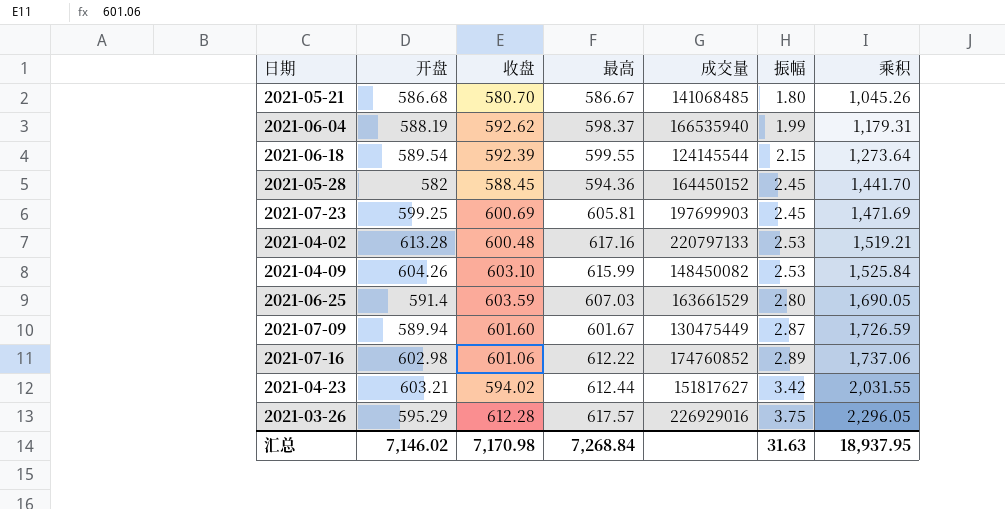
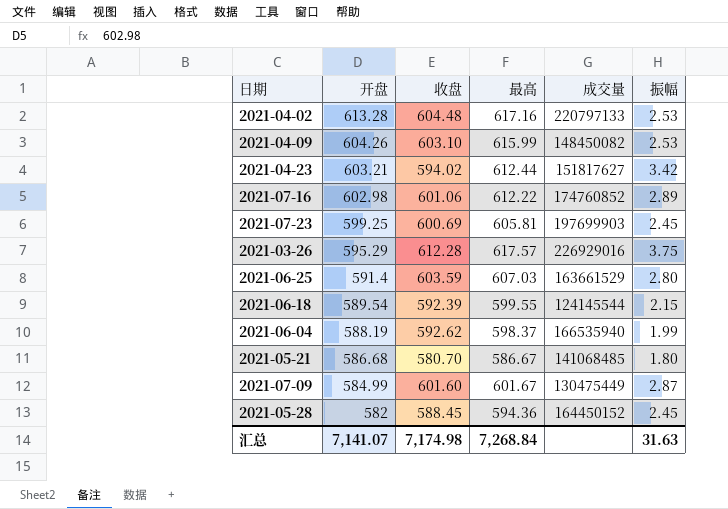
row order: 振幅 ascending -> 开盘 descending
column 乘积 | formula: [收盘] * [振幅] -> none
2021-04-02 | 收盘: 600.48 -> 604.48
2021-07-09 | 开盘: 589.94 -> 584.99
汇总 | 开盘: 7,146.02 -> 7,141.07
汇总 | 收盘: 7,170.98 -> 7,174.98

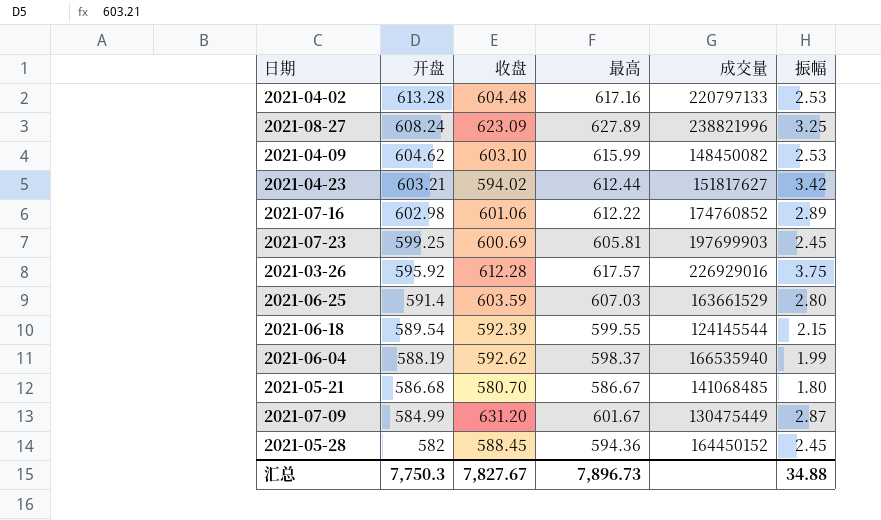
row 2021-08-27: none -> 608.24 | 623.09 | 627.89 | 238821996 | 3.25
2021-04-09 | 开盘: 604.26 -> 604.62
2021-03-26 | 开盘: 595.29 -> 595.92
2021-07-09 | 收盘: 601.60 -> 631.20
汇总 | 开盘: 7,141.07 -> 7,750.3
汇总 | 收盘: 7,174.98 -> 7,827.67
汇总 | 最高: 7,268.84 -> 7,896.73
汇总 | 振幅: 31.63 -> 34.88

